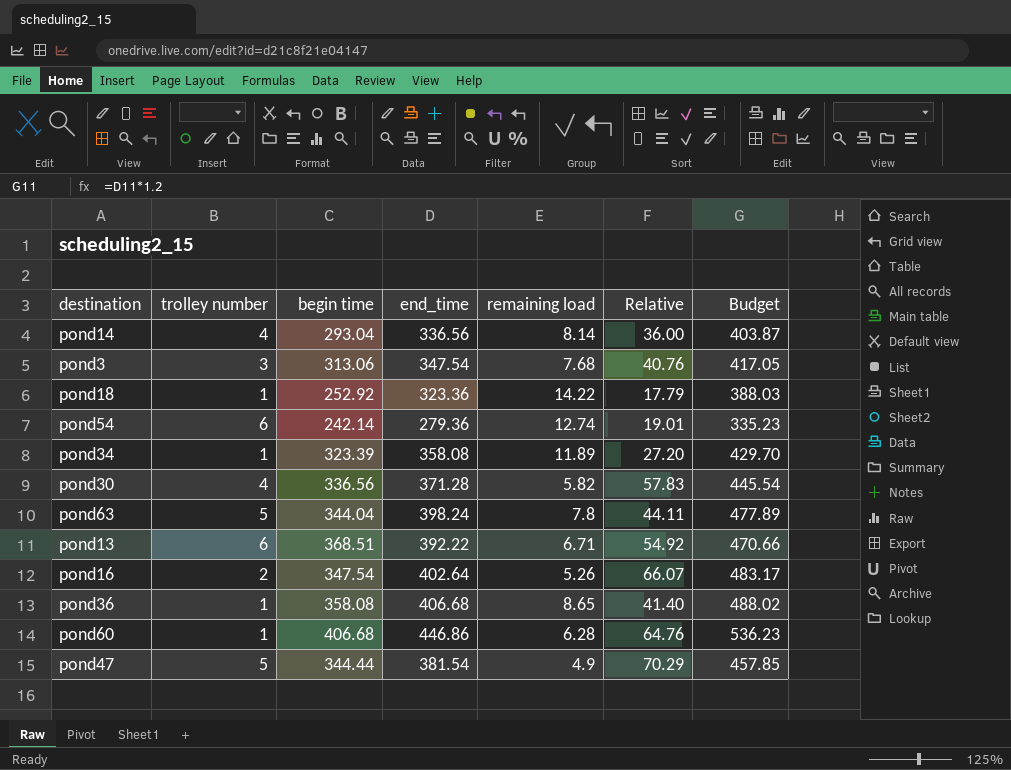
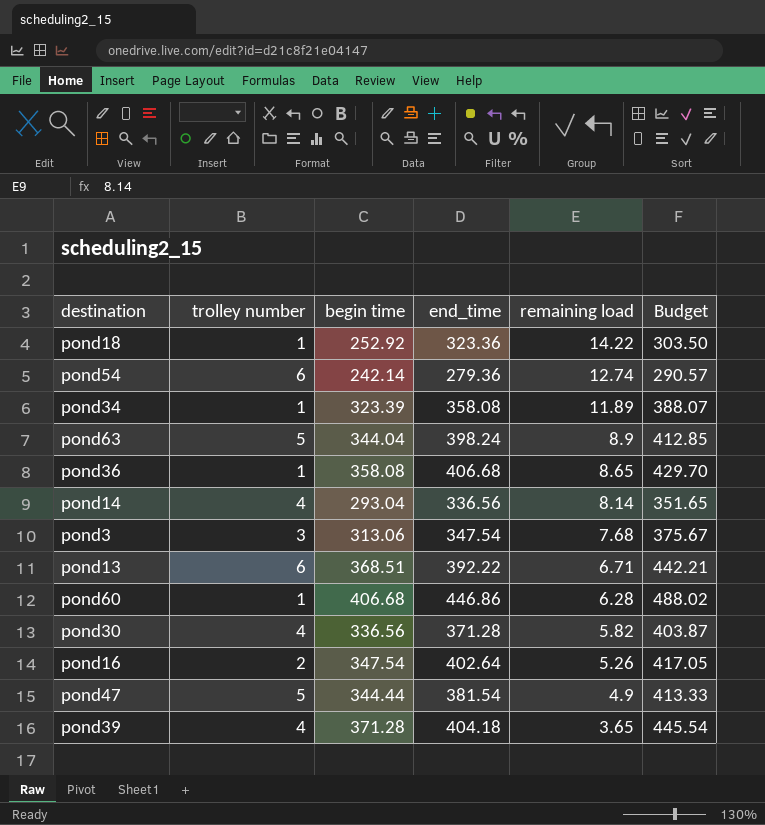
row order: none -> remaining load descending
column Relative | formula: [begin time] / [remaining load] -> none
column Budget | formula: [end_time] * 1.2 -> [begin time] * 1.2
pond63 | remaining load: 7.8 -> 8.9
row pond39: none -> 4 | 371.28 | 404.18 | 3.65 | 445.54

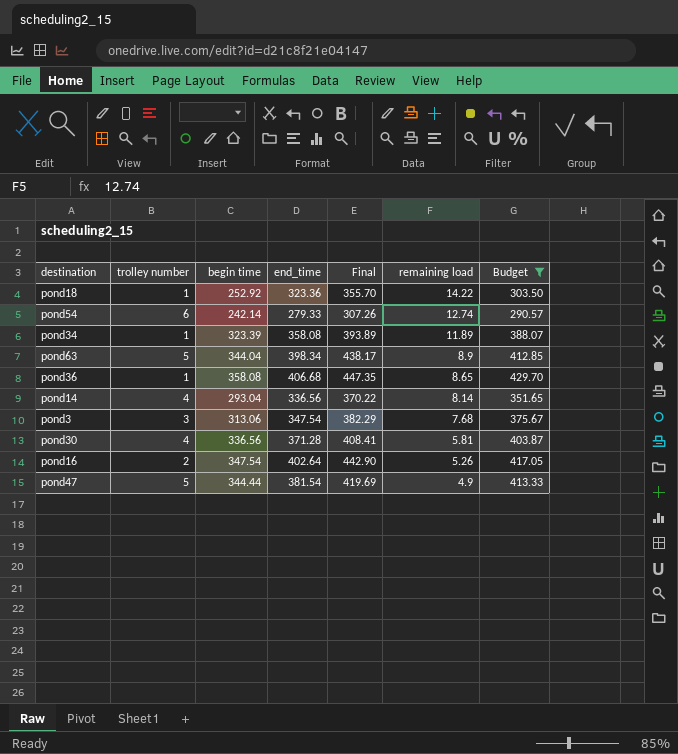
filter: none -> Budget <= 429.70
column Final | formula: none -> [end_time] * 1.1
pond54 | end_time: 279.36 -> 279.33
pond63 | end_time: 398.24 -> 398.34
pond30 | remaining load: 5.82 -> 5.81

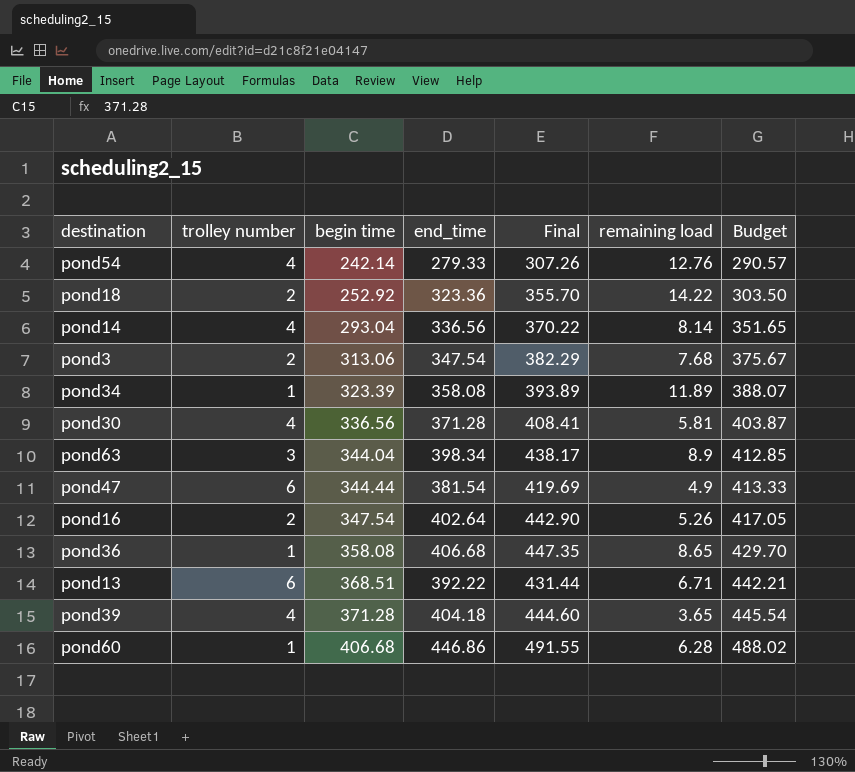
filter: Budget <= 429.70 -> none
row order: remaining load descending -> begin time ascending
pond54 | trolley number: 6 -> 4
pond54 | remaining load: 12.74 -> 12.76
pond18 | trolley number: 1 -> 2
pond3 | trolley number: 3 -> 2
pond63 | trolley number: 5 -> 3
pond47 | trolley number: 5 -> 6

